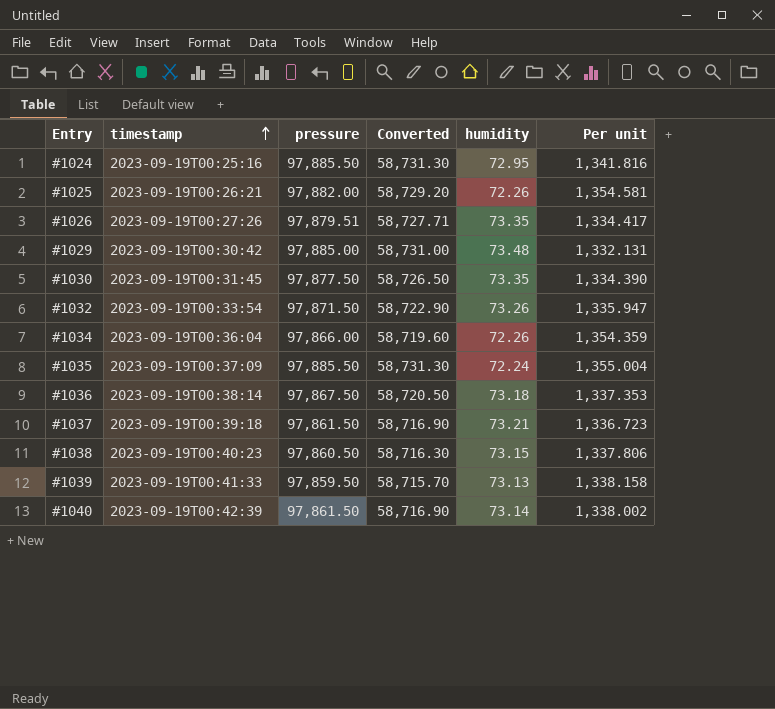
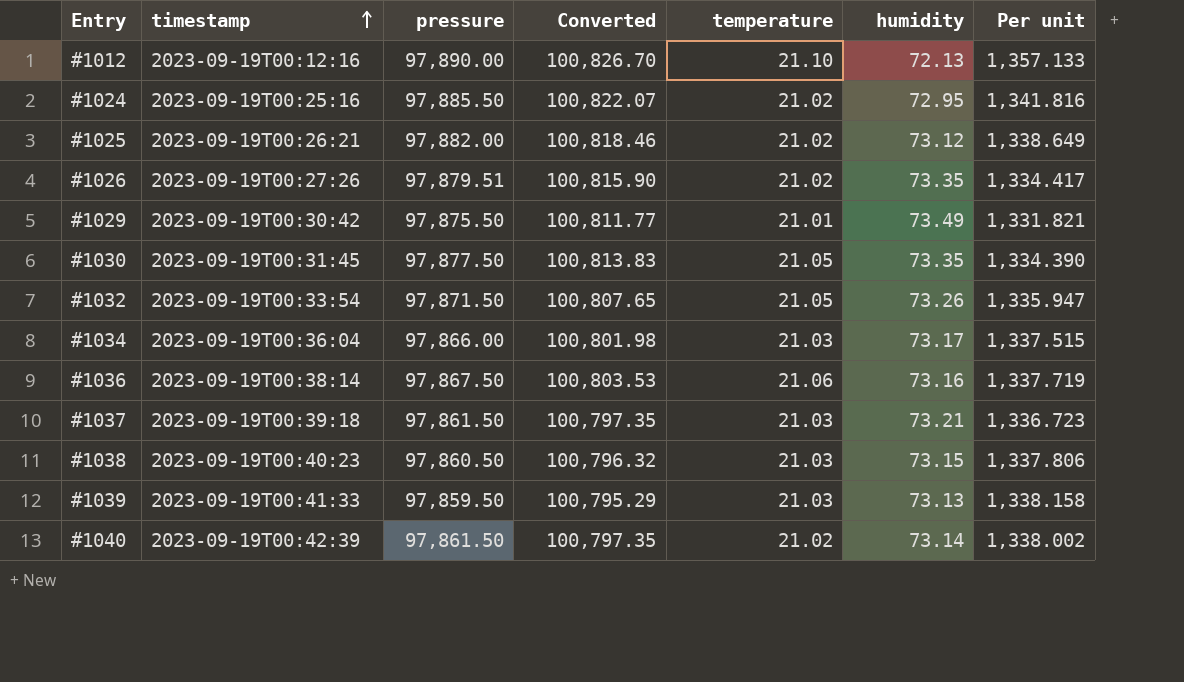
column Converted | formula: [pressure] * 0.6 -> [pressure] * 1.03
column temperature | position: none -> 5
row #1035: 2023-09-19T00:37:09 | 97,885.50 | 58,731.30 | 72.24 | 1,355.004 -> none
row #1012: none -> 2023-09-19T00:12:16 | 97,890.00 | 100,826.70 | 21.10 | 72.13 | 1,357.133
#1025 | humidity: 72.26 -> 73.12
#1025 | Per unit: 1,354.581 -> 1,338.649
#1029 | pressure: 97,885.00 -> 97,875.50
#1029 | humidity: 73.48 -> 73.49
#1029 | Per unit: 1,332.131 -> 1,331.821
#1034 | humidity: 72.26 -> 73.17
#1034 | Per unit: 1,354.359 -> 1,337.515
#1036 | humidity: 73.18 -> 73.16
#1036 | Per unit: 1,337.353 -> 1,337.719

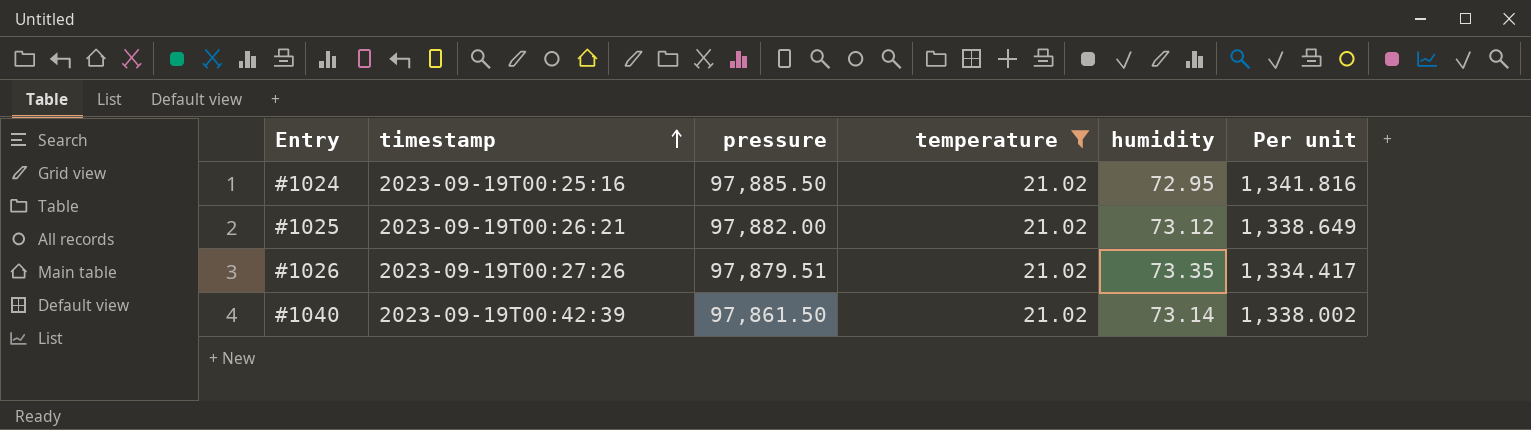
filter: none -> temperature = 21.02
column Converted | formula: [pressure] * 1.03 -> none

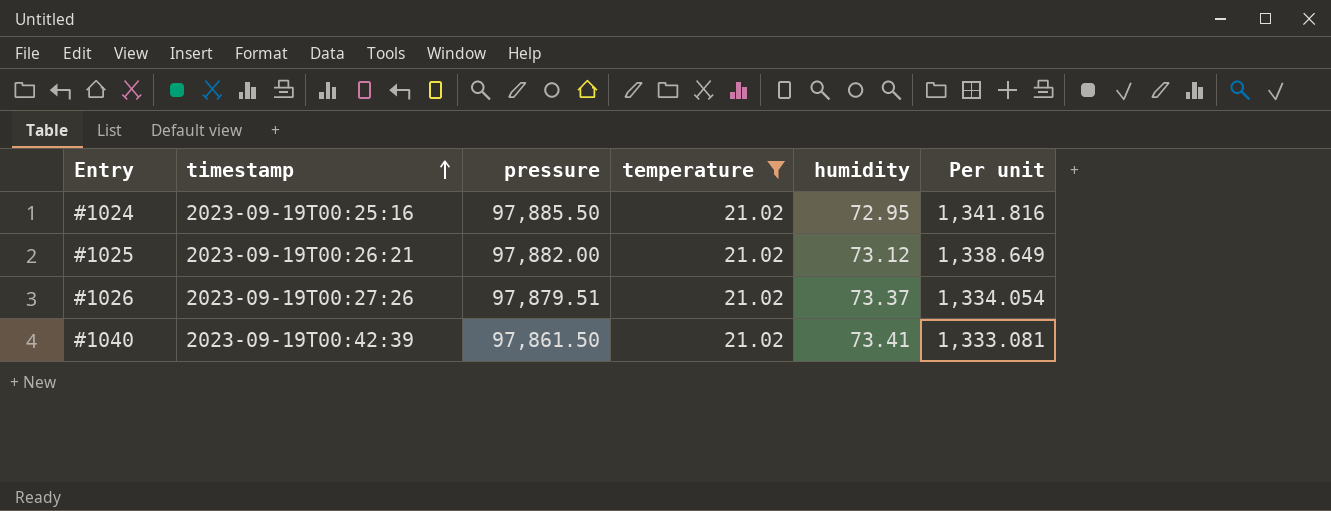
#1026 | humidity: 73.35 -> 73.37
#1026 | Per unit: 1,334.417 -> 1,334.054
#1040 | humidity: 73.14 -> 73.41
#1040 | Per unit: 1,338.002 -> 1,333.081

